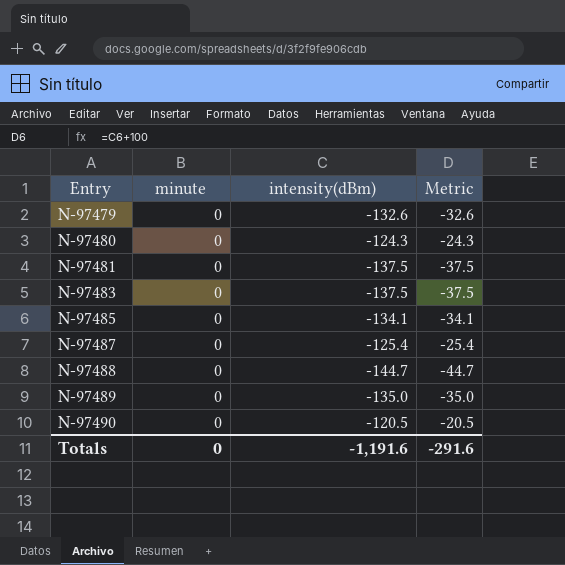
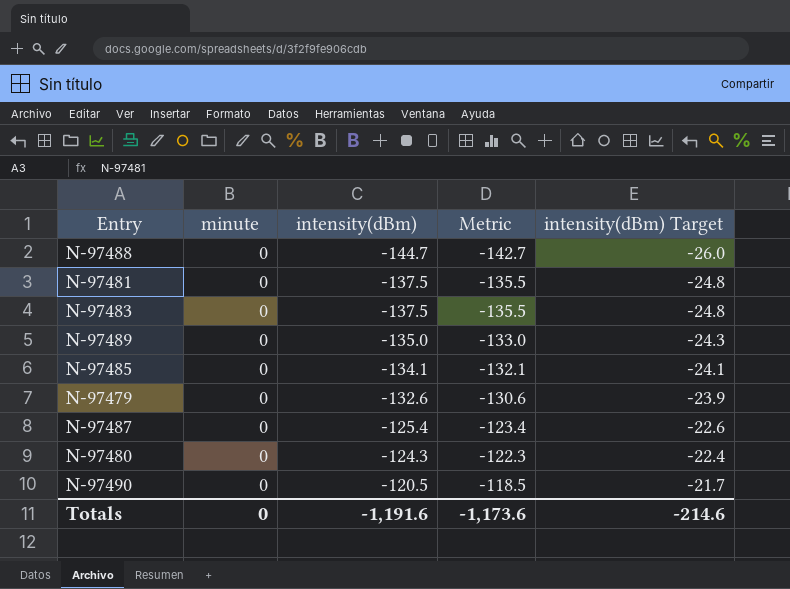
row order: Entry ascending -> intensity(dBm) ascending
column Metric | formula: [intensity(dBm)] + 100 -> [intensity(dBm)] + 2
column intensity(dBm) Target | formula: none -> [intensity(dBm)] * 0.18
Totals | Metric: -291.6 -> -1,173.6

